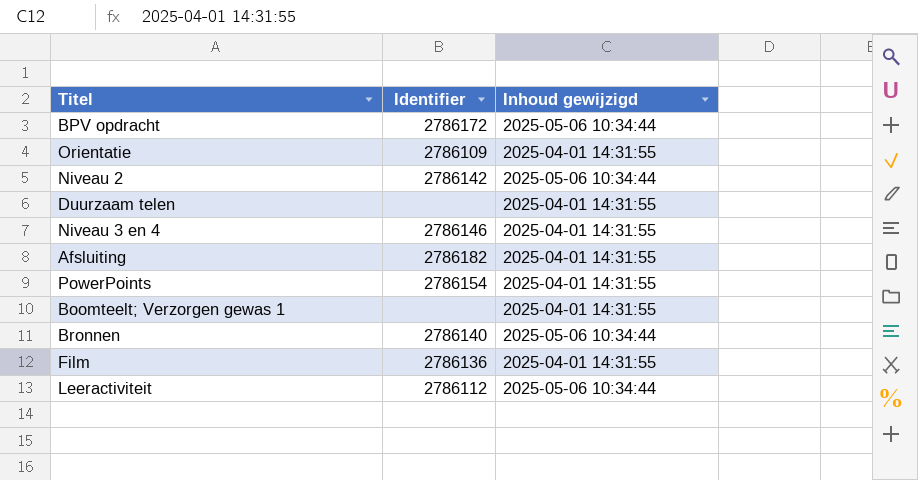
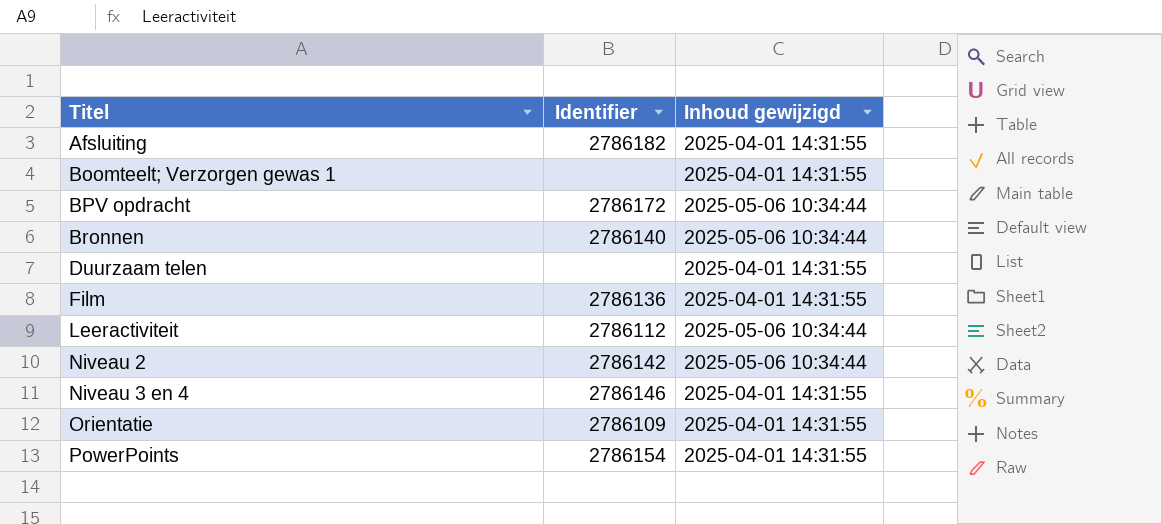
row order: none -> Titel ascending

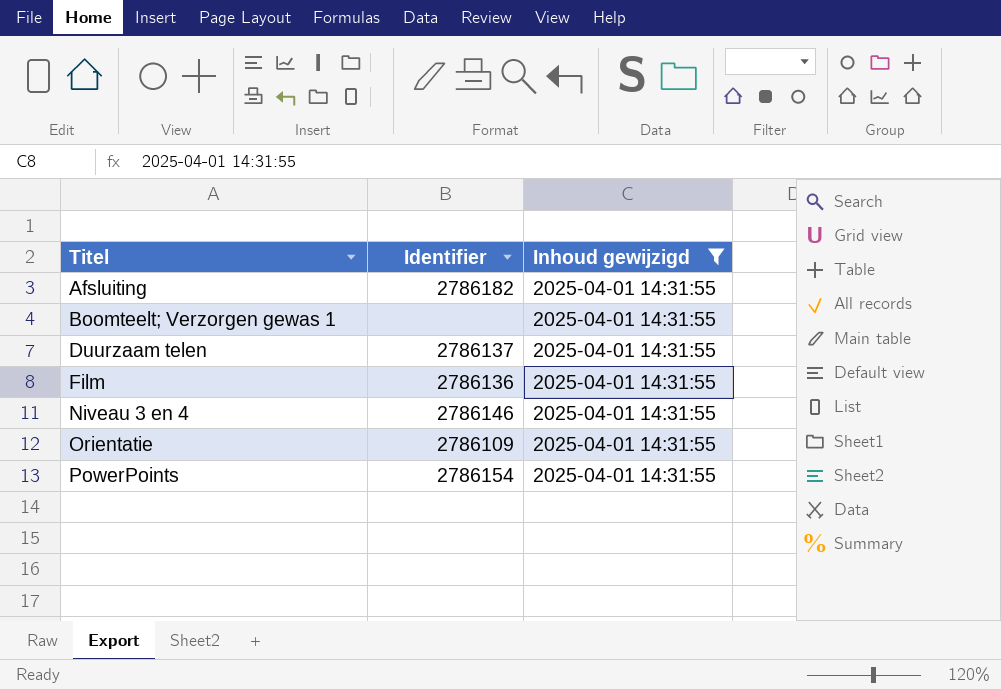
filter: none -> Inhoud gewijzigd = 2025-04-01 14:31:55
Duurzaam telen | Identifier: none -> 2786137

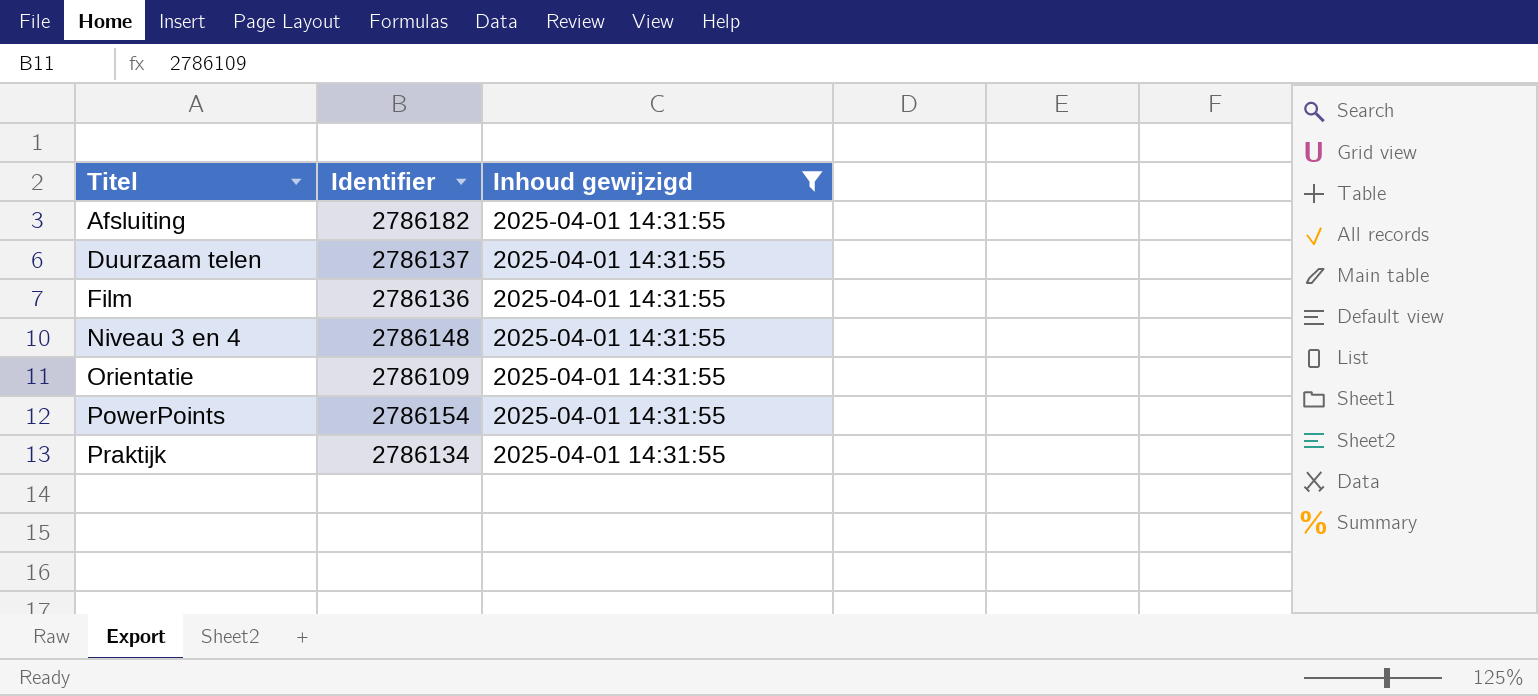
row Boomteelt; Verzorgen gewas 1: none | 2025-04-01 14:31:55 -> none
Niveau 3 en 4 | Identifier: 2786146 -> 2786148
row Praktijk: none -> 2786134 | 2025-04-01 14:31:55

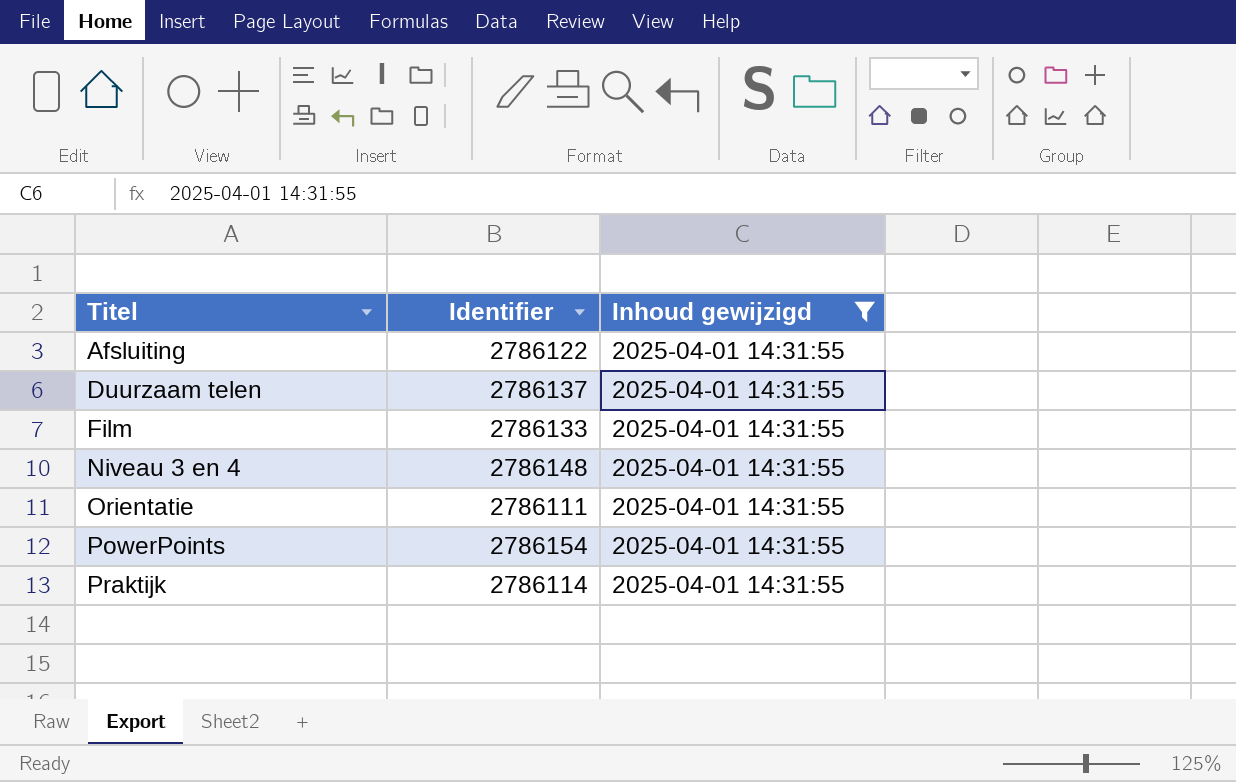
Afsluiting | Identifier: 2786182 -> 2786122
Film | Identifier: 2786136 -> 2786133
Orientatie | Identifier: 2786109 -> 2786111
Praktijk | Identifier: 2786134 -> 2786114

